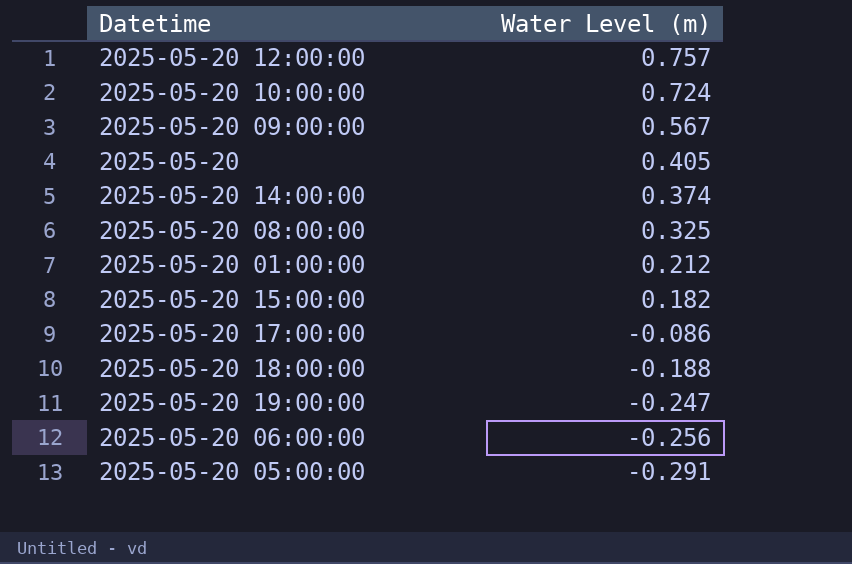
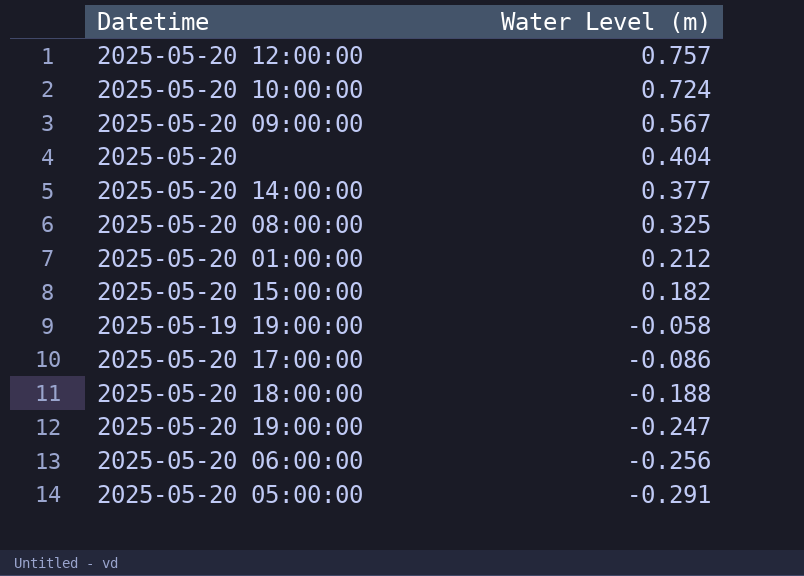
2025-05-20 | Water Level (m): 0.405 -> 0.404
2025-05-20 14:00:00 | Water Level (m): 0.374 -> 0.377
row 2025-05-19 19:00:00: none -> -0.058

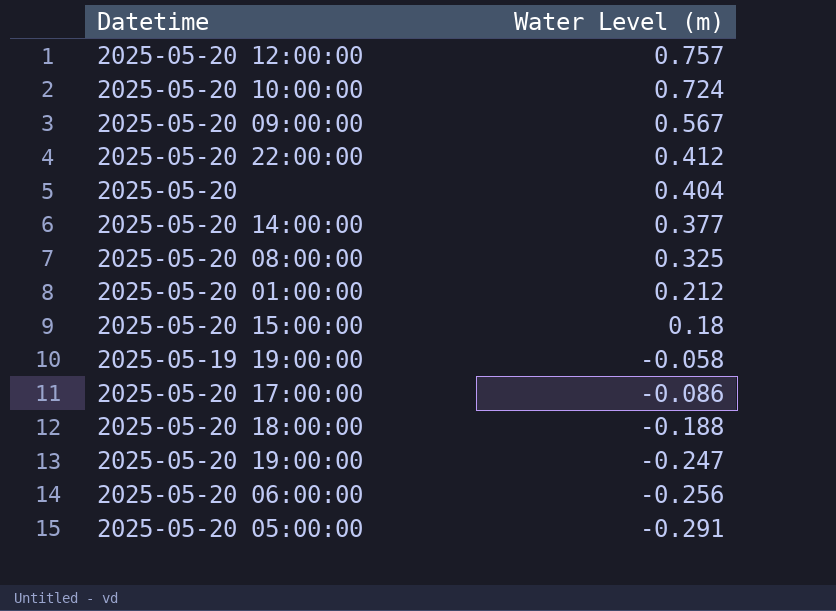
row 2025-05-20 22:00:00: none -> 0.412
2025-05-20 15:00:00 | Water Level (m): 0.182 -> 0.18

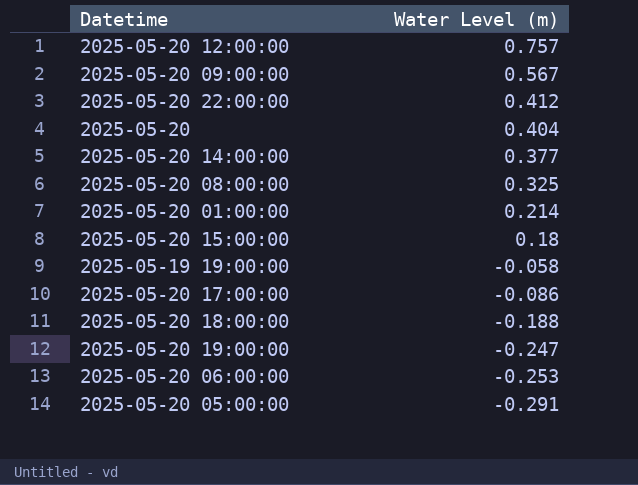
row 2025-05-20 10:00:00: 0.724 -> none
2025-05-20 01:00:00 | Water Level (m): 0.212 -> 0.214
2025-05-20 06:00:00 | Water Level (m): -0.256 -> -0.253

